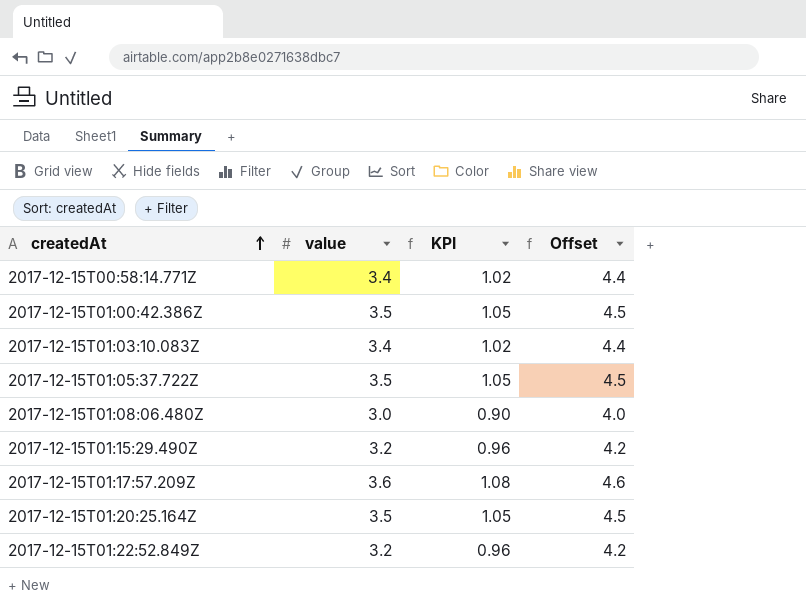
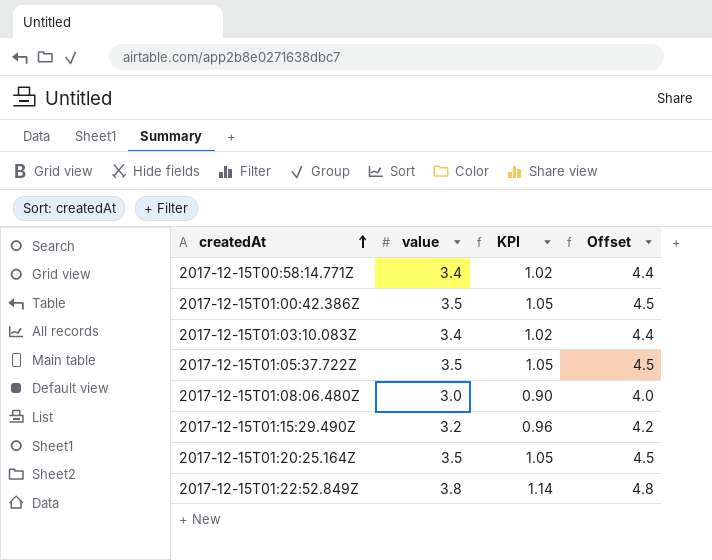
row 2017-12-15T01:17:57.209Z: 3.6 | 1.08 | 4.6 -> none
2017-12-15T01:22:52.849Z | value: 3.2 -> 3.8
2017-12-15T01:22:52.849Z | KPI: 0.96 -> 1.14
2017-12-15T01:22:52.849Z | Offset: 4.2 -> 4.8

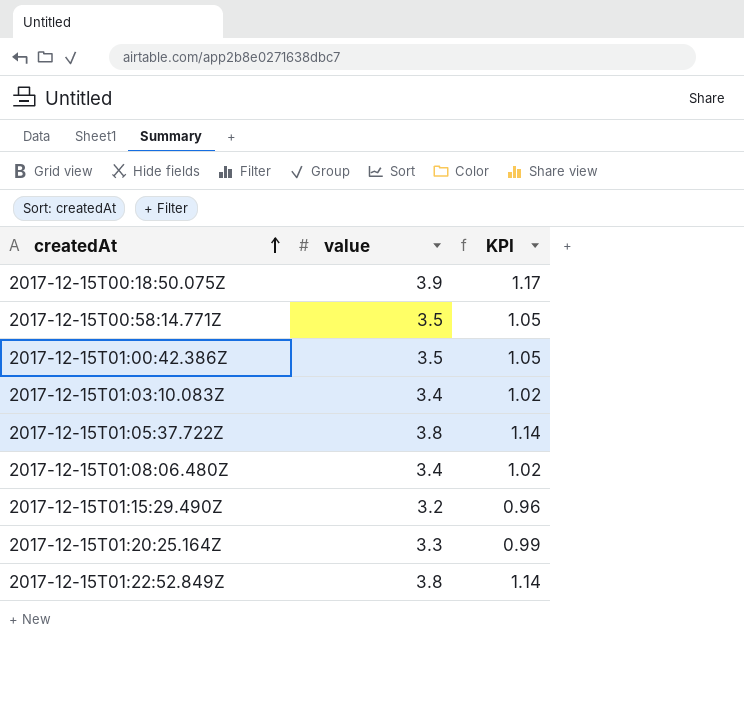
column Offset | formula: [value] + 1 -> none
row 2017-12-15T00:18:50.075Z: none -> 3.9 | 1.17
2017-12-15T00:58:14.771Z | value: 3.4 -> 3.5
2017-12-15T00:58:14.771Z | KPI: 1.02 -> 1.05
2017-12-15T01:05:37.722Z | value: 3.5 -> 3.8
2017-12-15T01:05:37.722Z | KPI: 1.05 -> 1.14
2017-12-15T01:08:06.480Z | value: 3.0 -> 3.4
2017-12-15T01:08:06.480Z | KPI: 0.90 -> 1.02
2017-12-15T01:20:25.164Z | value: 3.5 -> 3.3
2017-12-15T01:20:25.164Z | KPI: 1.05 -> 0.99

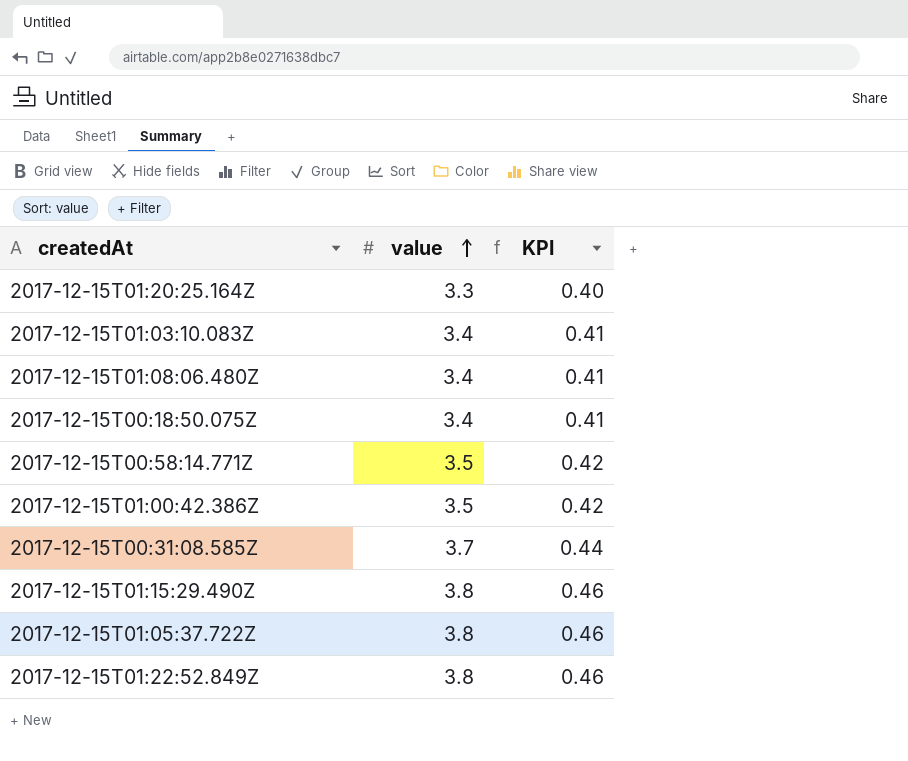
row order: createdAt ascending -> value ascending
column KPI | formula: [value] * 0.3 -> [value] * 0.12
2017-12-15T00:18:50.075Z | value: 3.9 -> 3.4
row 2017-12-15T00:31:08.585Z: none -> 3.7 | 0.44
2017-12-15T01:15:29.490Z | value: 3.2 -> 3.8

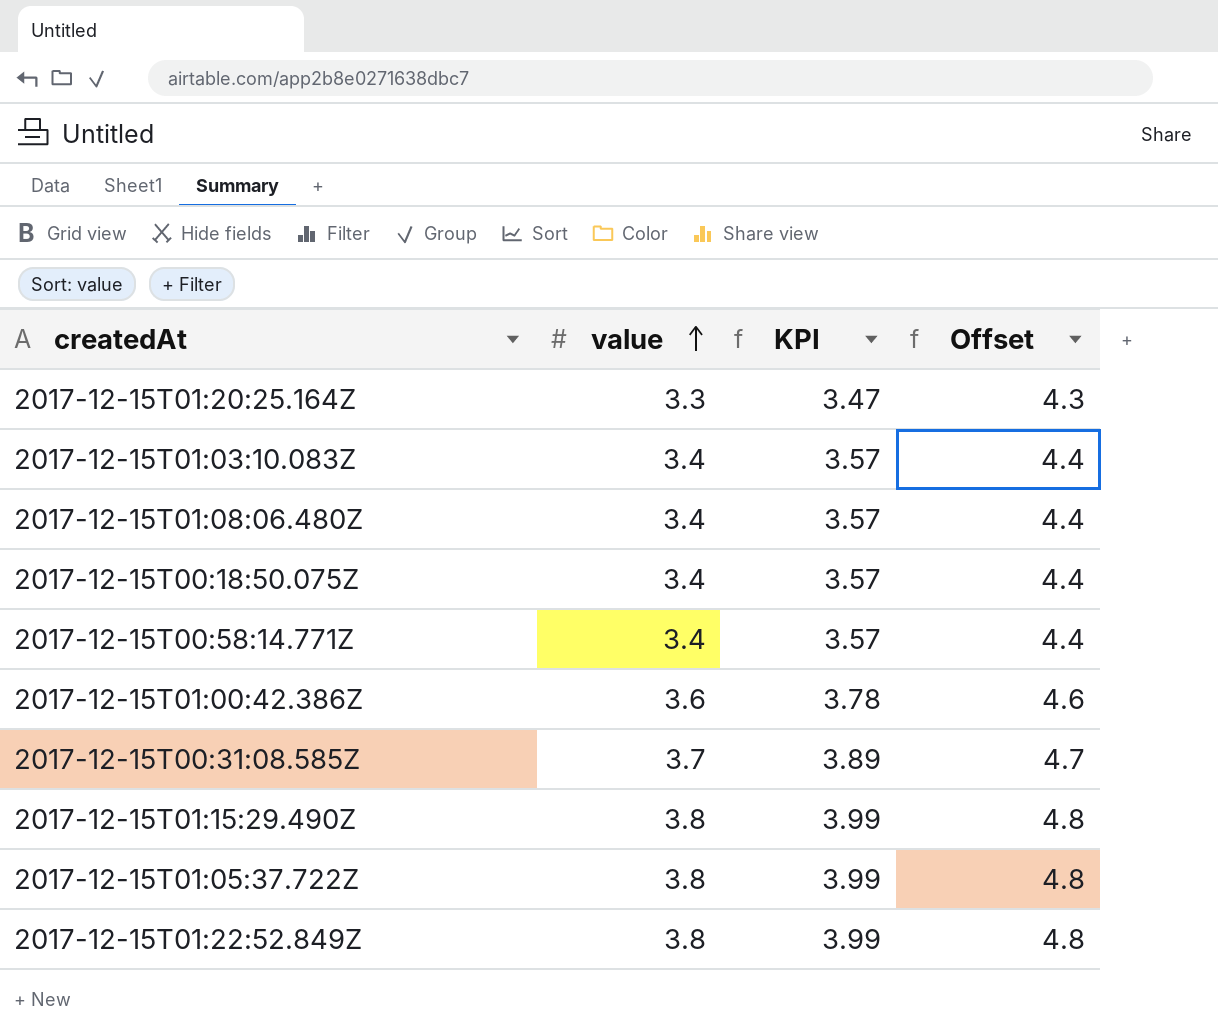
column KPI | formula: [value] * 0.12 -> [value] * 1.05
column Offset | formula: none -> [value] + 1
2017-12-15T00:58:14.771Z | value: 3.5 -> 3.4
2017-12-15T01:00:42.386Z | value: 3.5 -> 3.6

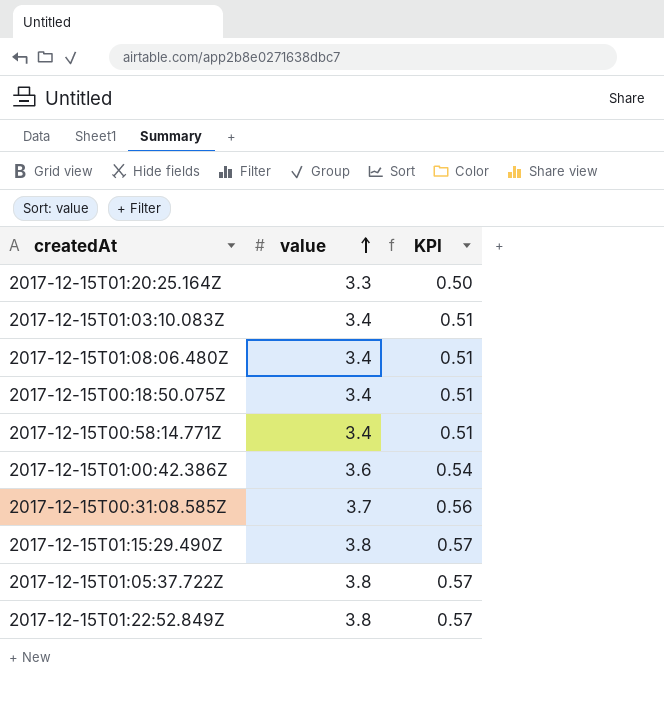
column Offset | formula: [value] + 1 -> none
column KPI | formula: [value] * 1.05 -> [value] * 0.15

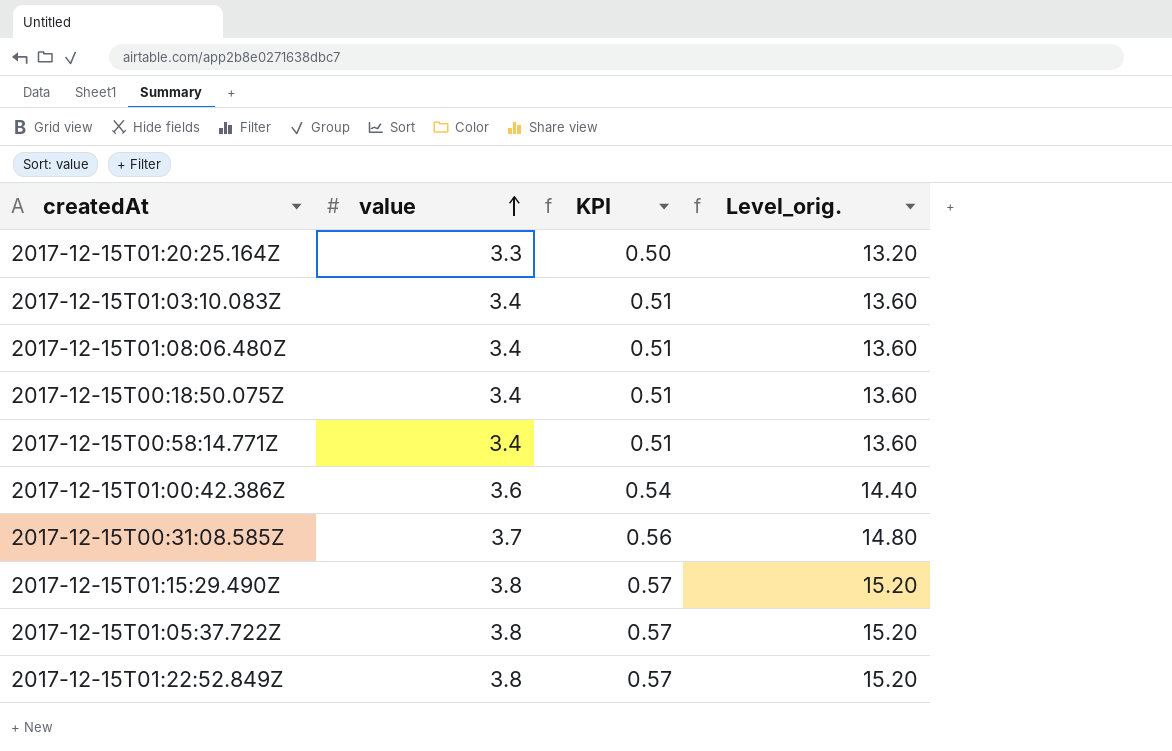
column Level_orig. | formula: none -> [value] * 4

